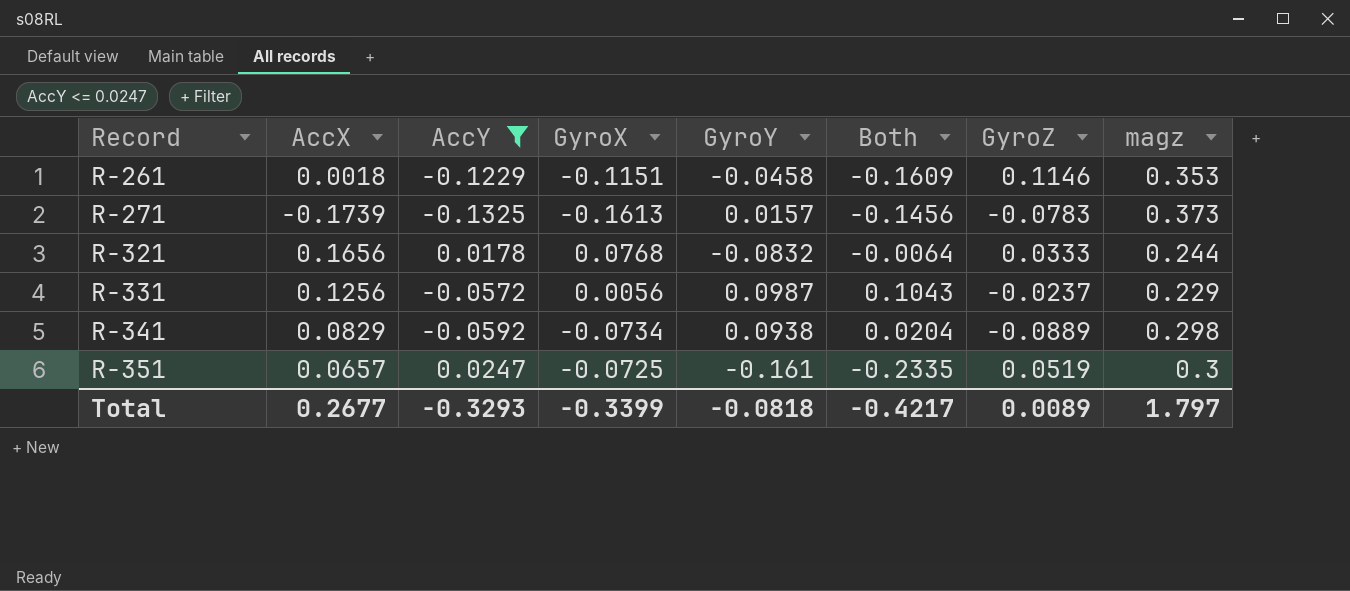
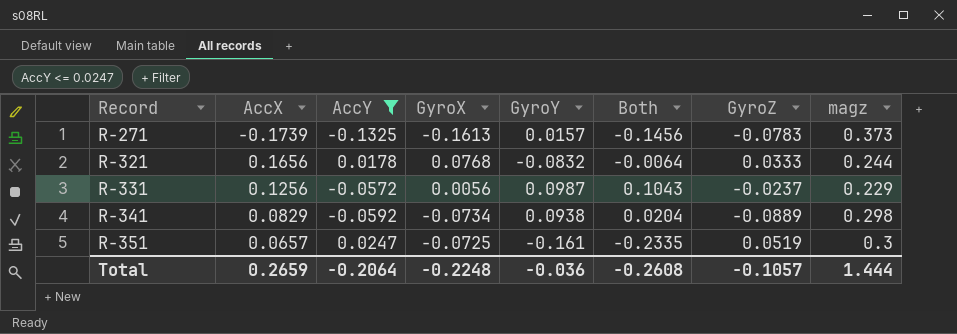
row R-261: 0.0018 | -0.1229 | -0.1151 | -0.0458 | -0.1609 | 0.1146 | 0.353 -> none
Total | AccX: 0.2677 -> 0.2659
Total | AccY: -0.3293 -> -0.2064
Total | GyroX: -0.3399 -> -0.2248
Total | GyroY: -0.0818 -> -0.036
Total | Both: -0.4217 -> -0.2608
Total | GyroZ: 0.0089 -> -0.1057
Total | magz: 1.797 -> 1.444

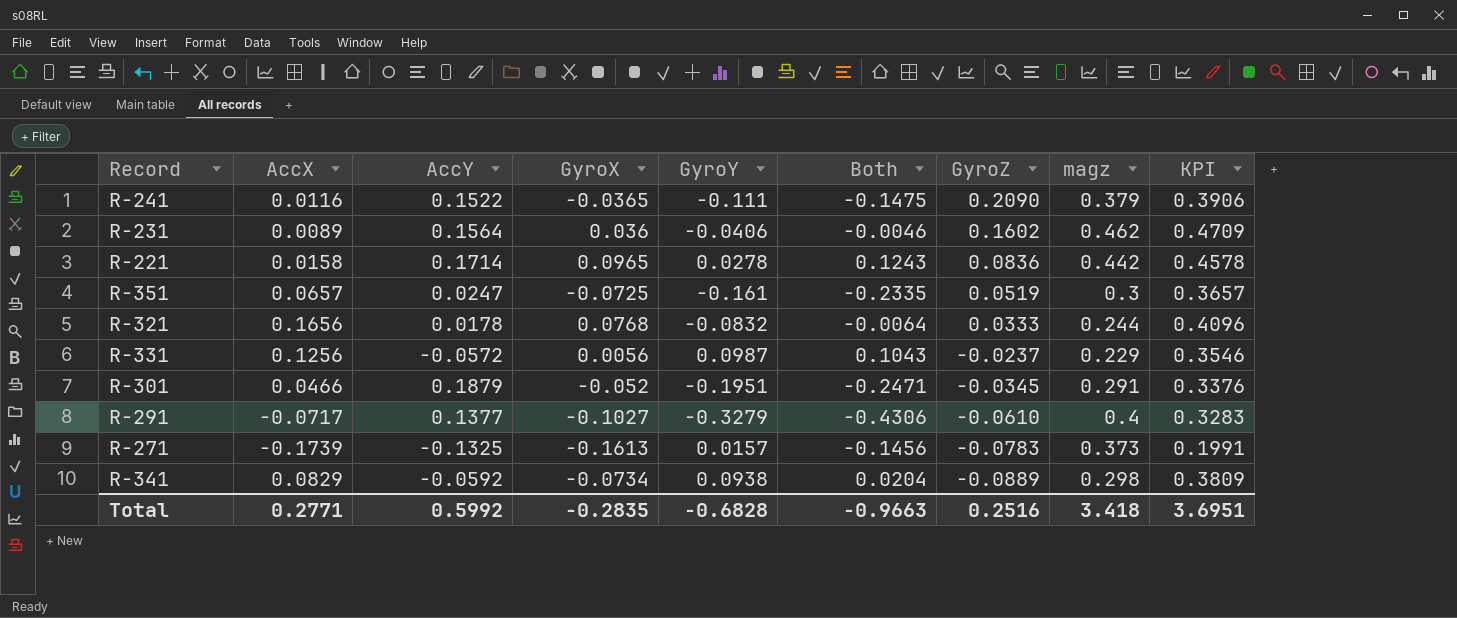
filter: AccY <= 0.0247 -> none
row order: Record ascending -> GyroZ descending
column KPI | formula: none -> [AccX] + [magz]
Total | AccX: 0.2659 -> 0.2771
Total | AccY: -0.2064 -> 0.5992
Total | GyroX: -0.2248 -> -0.2835
Total | GyroY: -0.036 -> -0.6828
Total | Both: -0.2608 -> -0.9663
Total | GyroZ: -0.1057 -> 0.2516
Total | magz: 1.444 -> 3.418

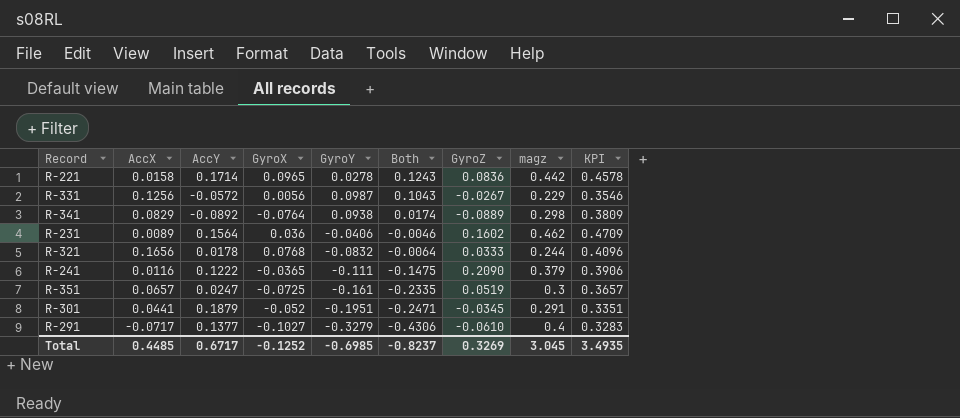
row order: GyroZ descending -> Both descending
row R-271: -0.1739 | -0.1325 | -0.1613 | 0.0157 | -0.1456 | -0.0783 | 0.373 | 0.1991 -> none
R-331 | GyroZ: -0.0237 -> -0.0267
R-341 | AccY: -0.0592 -> -0.0892
R-341 | GyroX: -0.0734 -> -0.0764
R-341 | Both: 0.0204 -> 0.0174
R-241 | AccY: 0.1522 -> 0.1222
R-301 | AccX: 0.0466 -> 0.0441
R-301 | KPI: 0.3376 -> 0.3351
Total | AccX: 0.2771 -> 0.4485
Total | AccY: 0.5992 -> 0.6717
Total | GyroX: -0.2835 -> -0.1252
Total | GyroY: -0.6828 -> -0.6985
Total | Both: -0.9663 -> -0.8237
Total | GyroZ: 0.2516 -> 0.3269
Total | magz: 3.418 -> 3.045
Total | KPI: 3.6951 -> 3.4935

